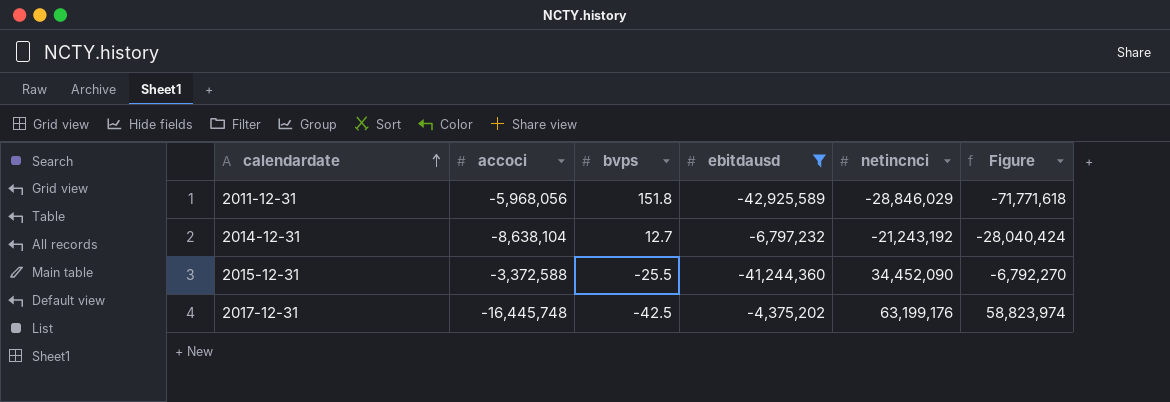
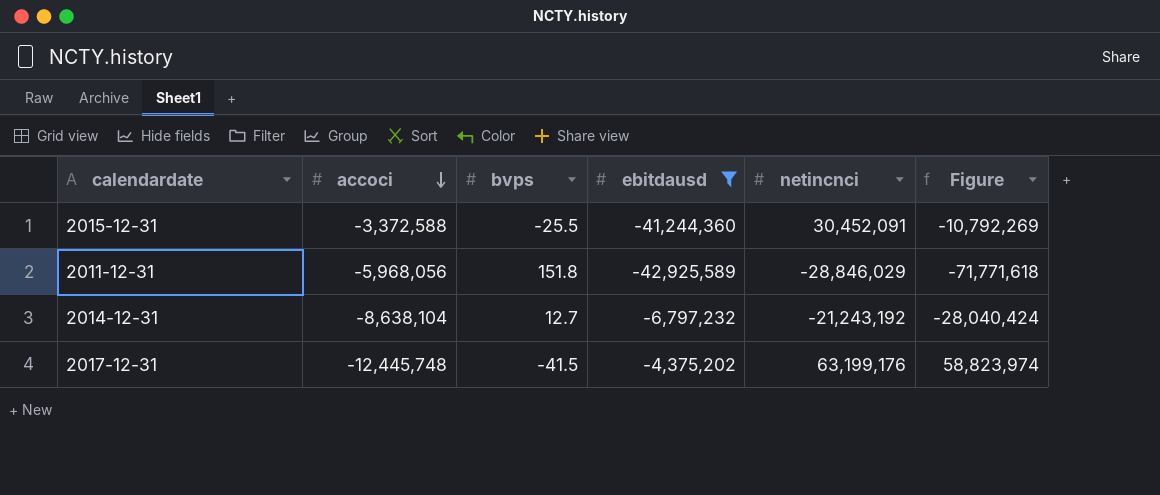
row order: calendardate ascending -> accoci descending
2015-12-31 | netincnci: 34,452,090 -> 30,452,091
2015-12-31 | Figure: -6,792,270 -> -10,792,269
2017-12-31 | accoci: -16,445,748 -> -12,445,748
2017-12-31 | bvps: -42.5 -> -41.5

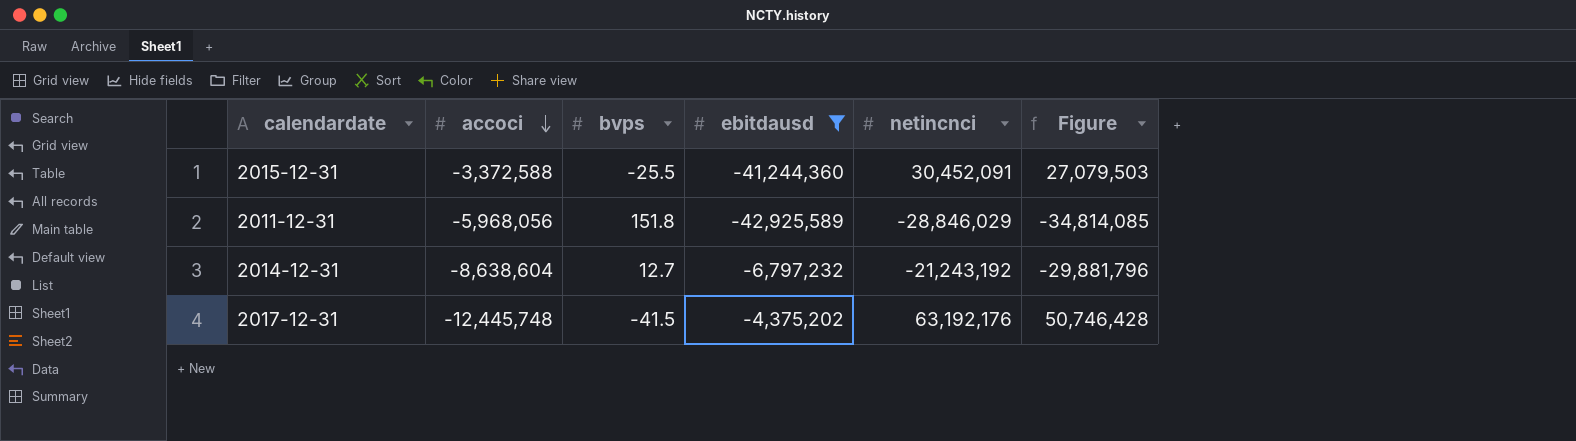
column Figure | formula: [ebitdausd] + [netincnci] -> [accoci] + [netincnci]
2014-12-31 | accoci: -8,638,104 -> -8,638,604
2017-12-31 | netincnci: 63,199,176 -> 63,192,176

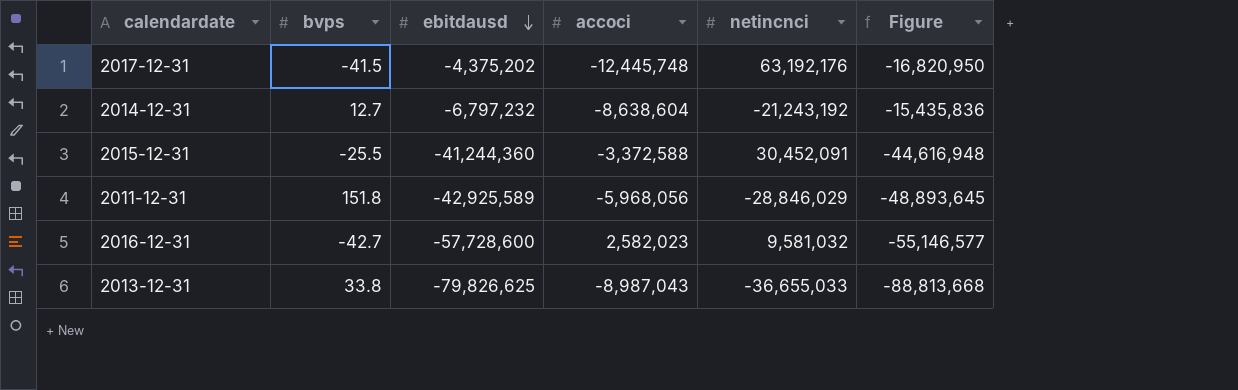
filter: ebitdausd >= -42,925,589 -> none
row order: accoci descending -> ebitdausd descending
column accoci | position: 2 -> 4
column Figure | formula: [accoci] + [netincnci] -> [ebitdausd] + [accoci]

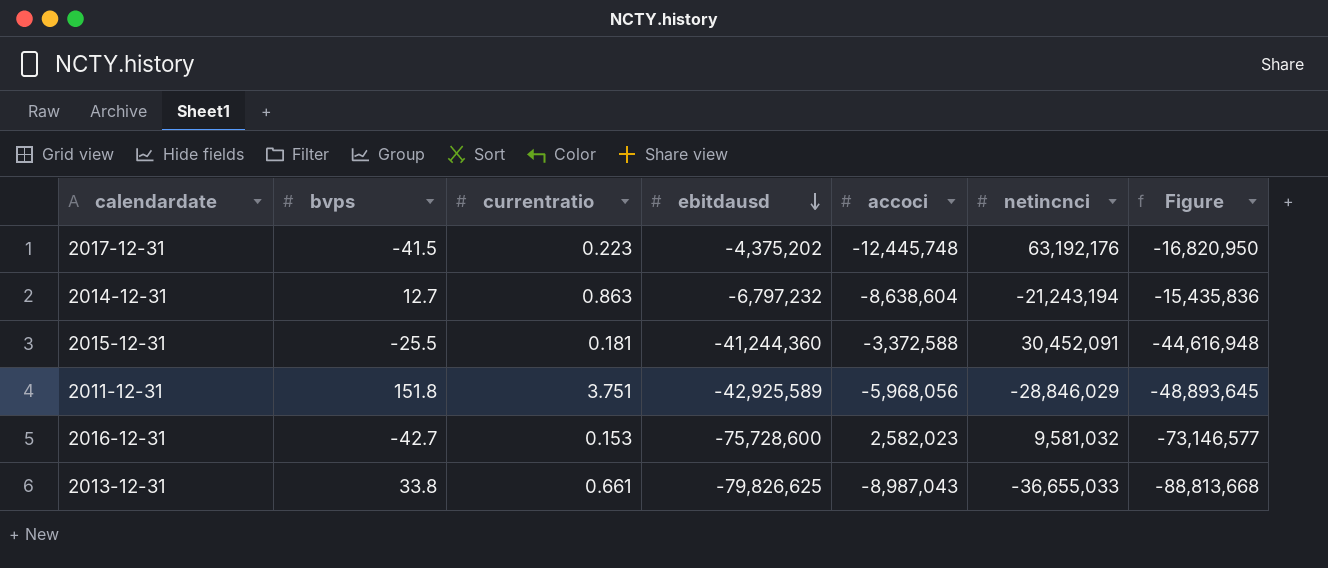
column currentratio | position: none -> 3
2014-12-31 | netincnci: -21,243,192 -> -21,243,194
2016-12-31 | ebitdausd: -57,728,600 -> -75,728,600
2016-12-31 | Figure: -55,146,577 -> -73,146,577

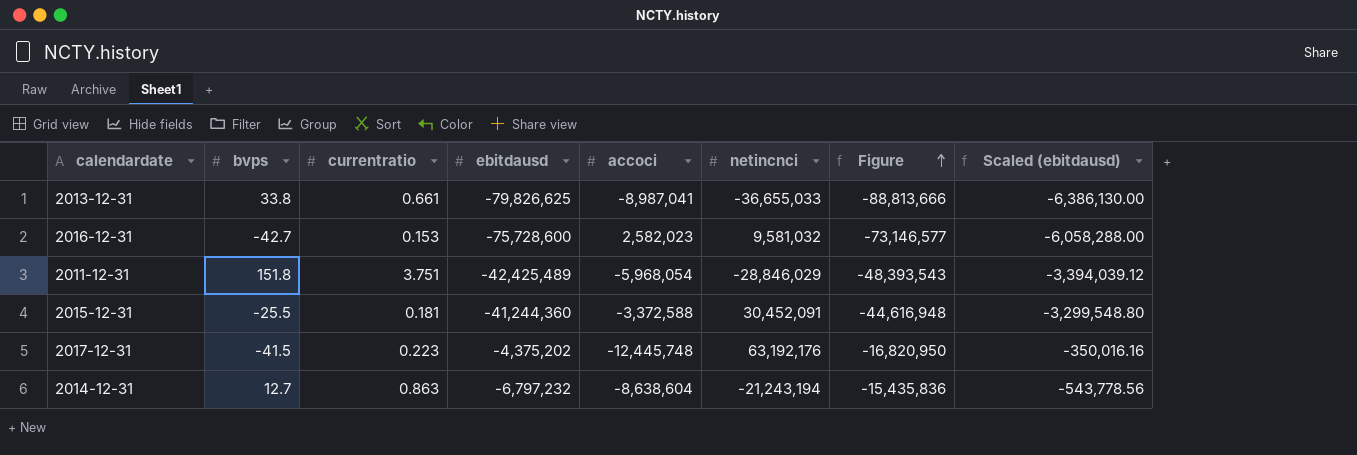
row order: ebitdausd descending -> Figure ascending
column Scaled (ebitdausd) | formula: none -> [ebitdausd] * 0.08
2013-12-31 | accoci: -8,987,043 -> -8,987,041
2013-12-31 | Figure: -88,813,668 -> -88,813,666
2011-12-31 | ebitdausd: -42,925,589 -> -42,425,489
2011-12-31 | accoci: -5,968,056 -> -5,968,054
2011-12-31 | Figure: -48,893,645 -> -48,393,543

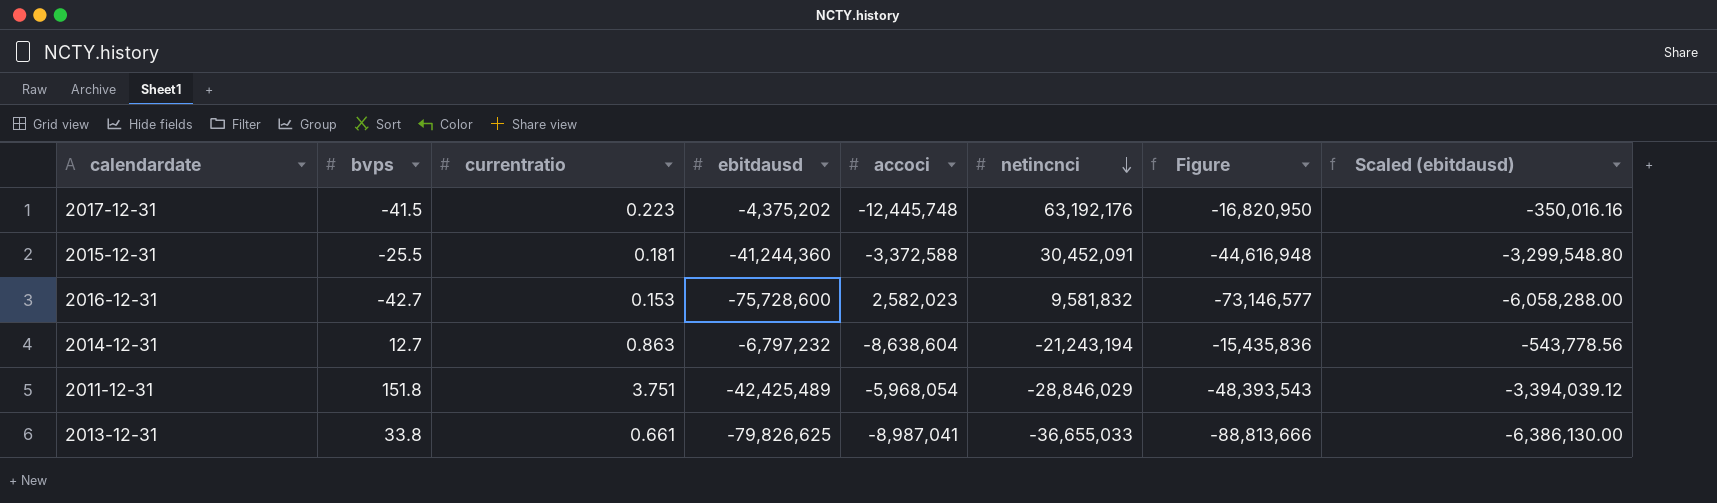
row order: Figure ascending -> netincnci descending
2016-12-31 | netincnci: 9,581,032 -> 9,581,832

